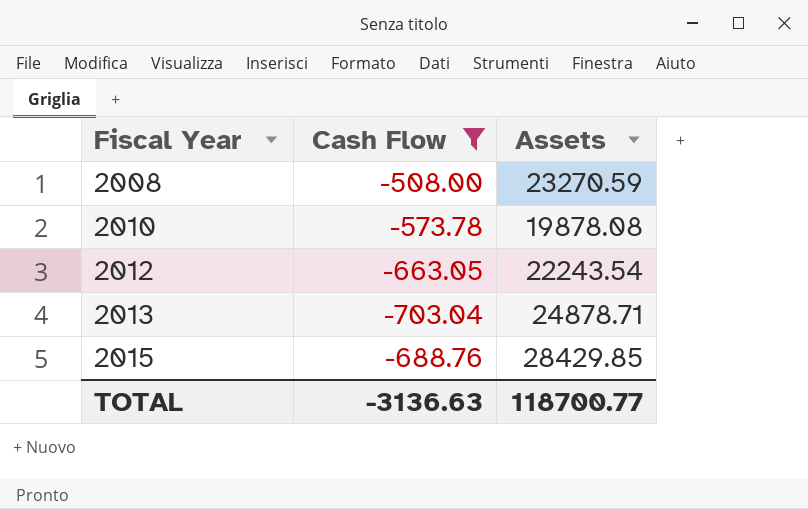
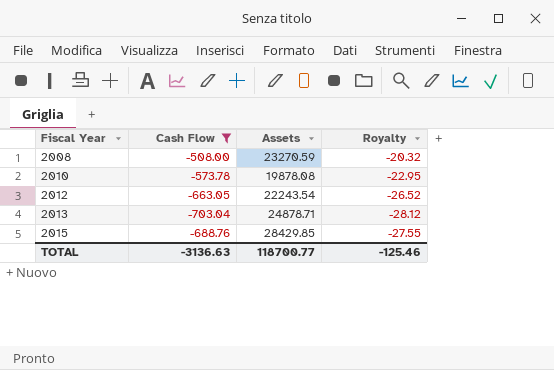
column Royalty | formula: none -> [Cash Flow] * 0.04

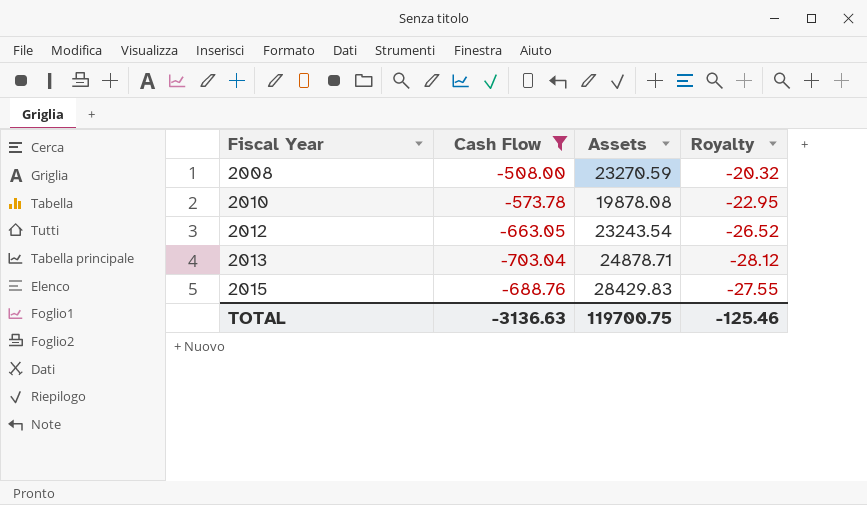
2012 | Assets: 22243.54 -> 23243.54
2015 | Assets: 28429.85 -> 28429.83
TOTAL | Assets: 118700.77 -> 119700.75

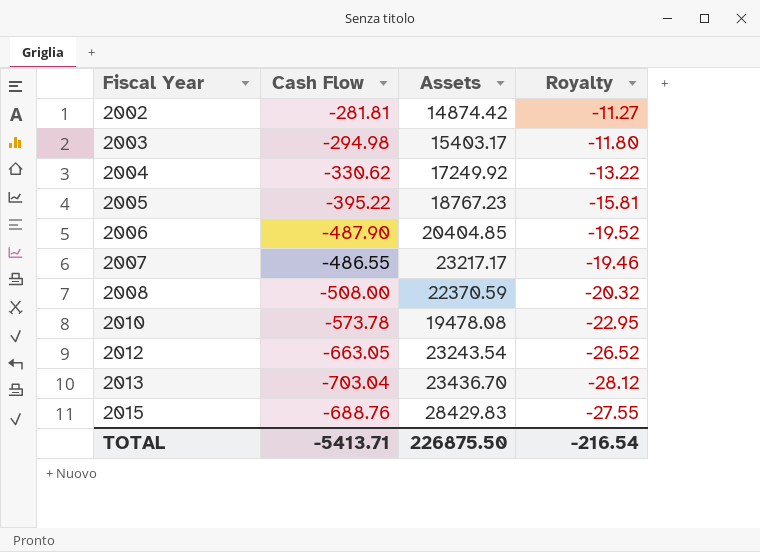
filter: Cash Flow <= -508.00 -> none
2008 | Assets: 23270.59 -> 22370.59
2010 | Assets: 19878.08 -> 19478.08
2013 | Assets: 24878.71 -> 23436.70
TOTAL | Cash Flow: -3136.63 -> -5413.71
TOTAL | Assets: 119700.75 -> 226875.50
TOTAL | Royalty: -125.46 -> -216.54

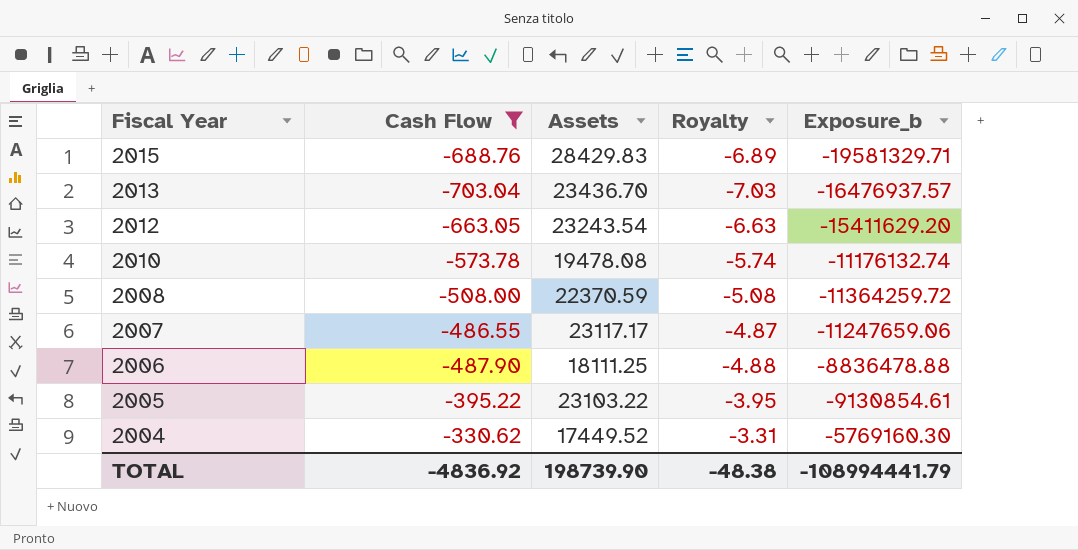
filter: none -> Cash Flow <= -330.62
row order: Fiscal Year ascending -> Fiscal Year descending
column Royalty | formula: [Cash Flow] * 0.04 -> [Cash Flow] * 0.01
column Exposure_b | formula: none -> [Cash Flow] * [Assets]
2007 | Assets: 23217.17 -> 23117.17
2006 | Assets: 20404.85 -> 18111.25
2005 | Assets: 18767.23 -> 23103.22
2004 | Assets: 17249.92 -> 17449.52
TOTAL | Cash Flow: -5413.71 -> -4836.92
TOTAL | Assets: 226875.50 -> 198739.90
TOTAL | Royalty: -216.54 -> -48.38

